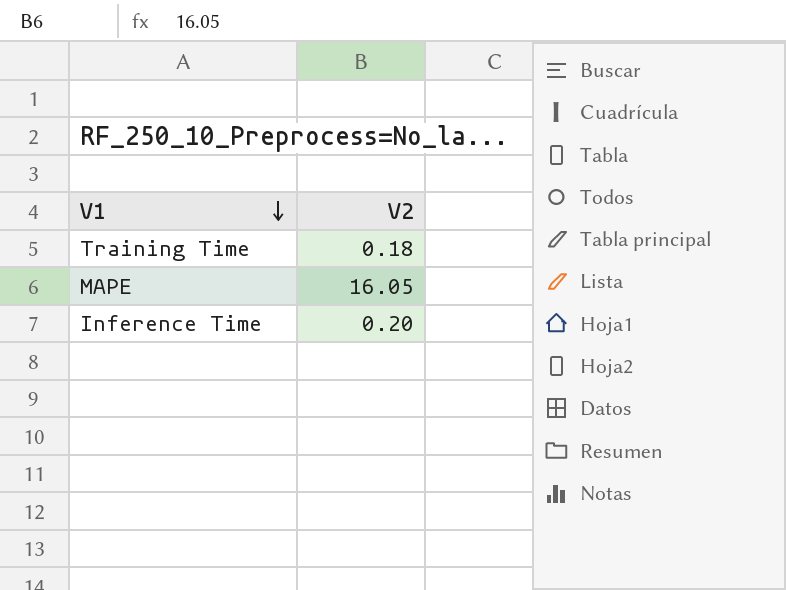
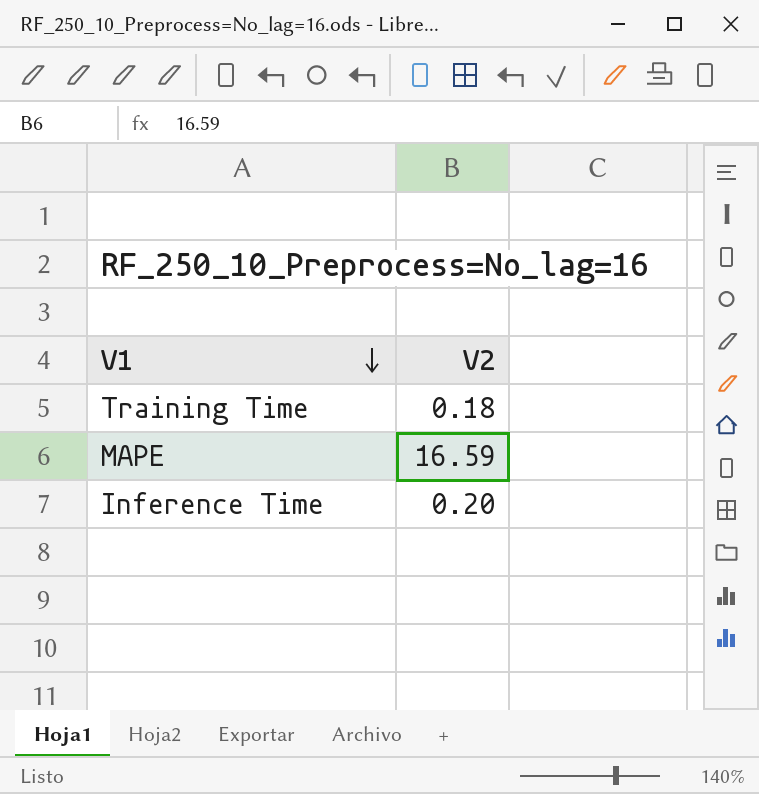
MAPE | V2: 16.05 -> 16.59

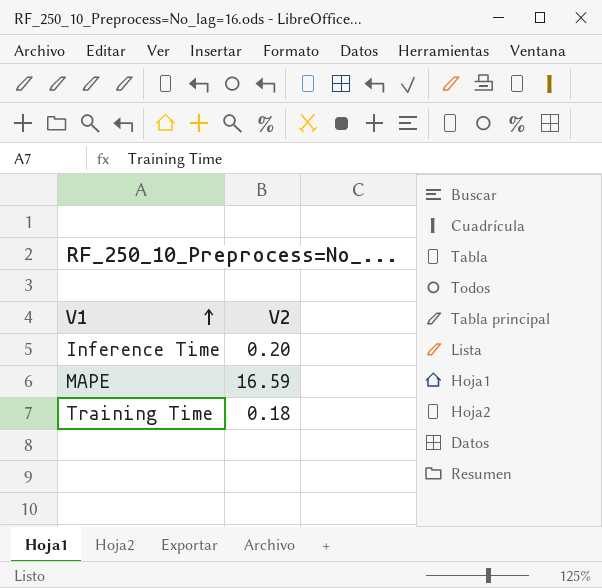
row order: V1 descending -> V1 ascending

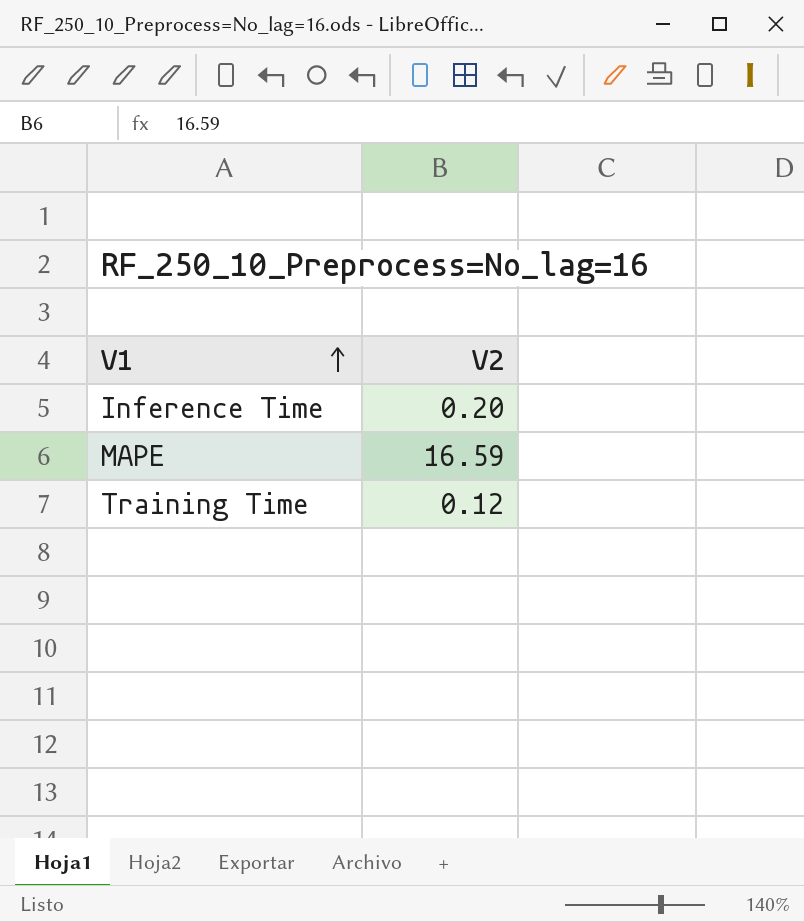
Training Time | V2: 0.18 -> 0.12

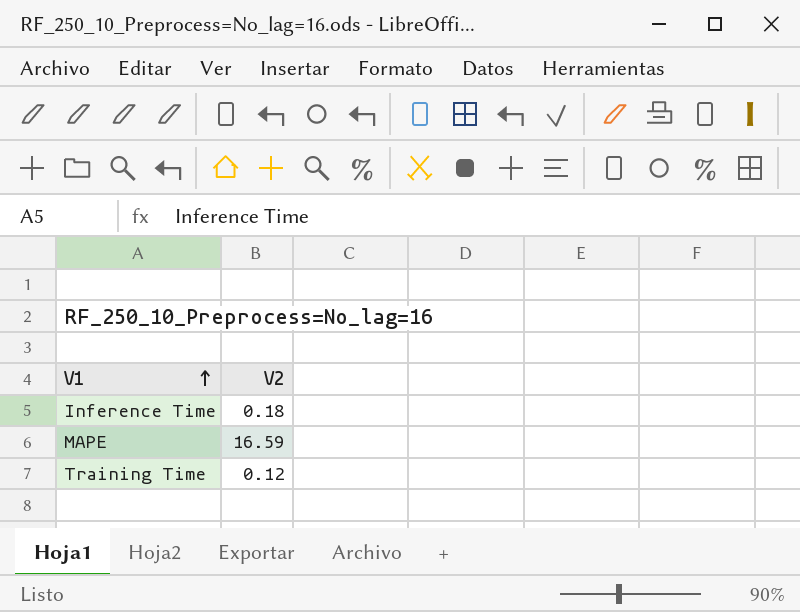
Inference Time | V2: 0.20 -> 0.18

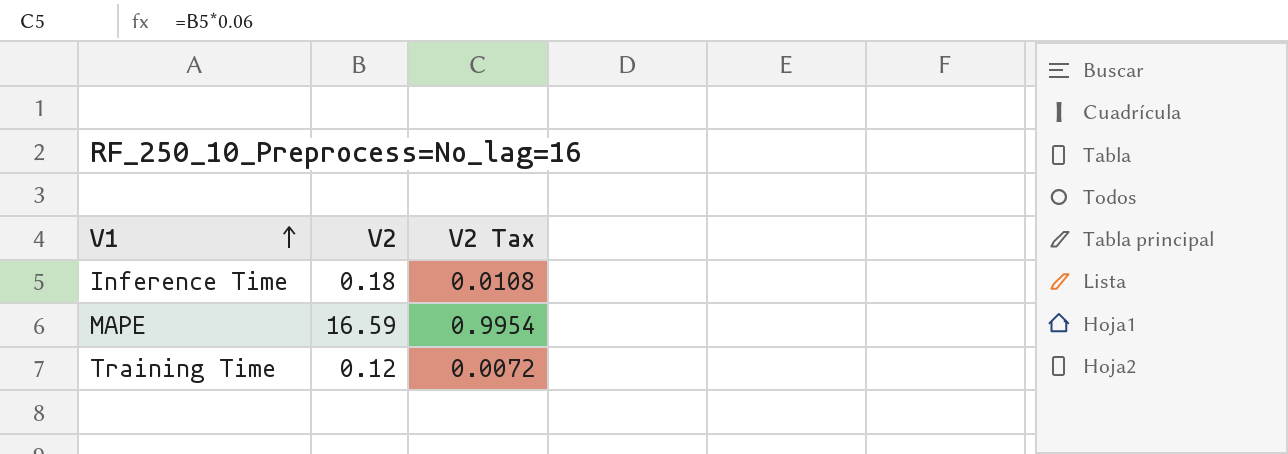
column V2 Tax | formula: none -> [V2] * 0.06

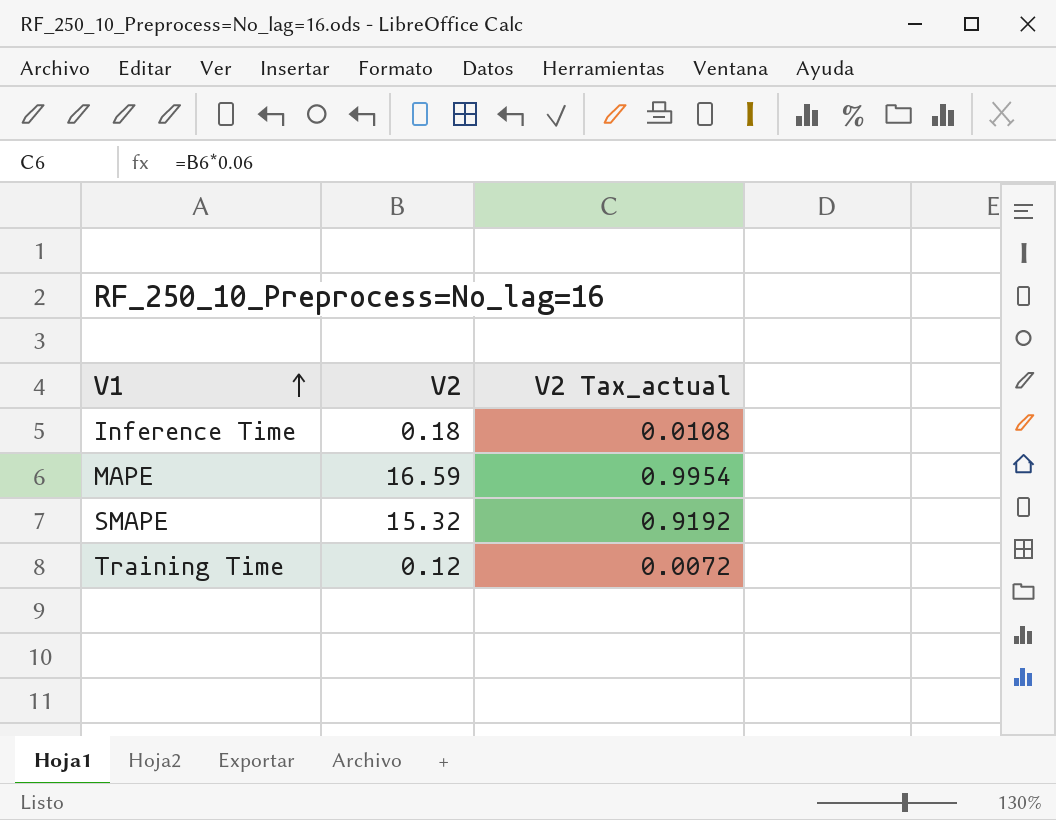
column name: V2 Tax -> V2 Tax_actual
row SMAPE: none -> 15.32 | 0.9192

